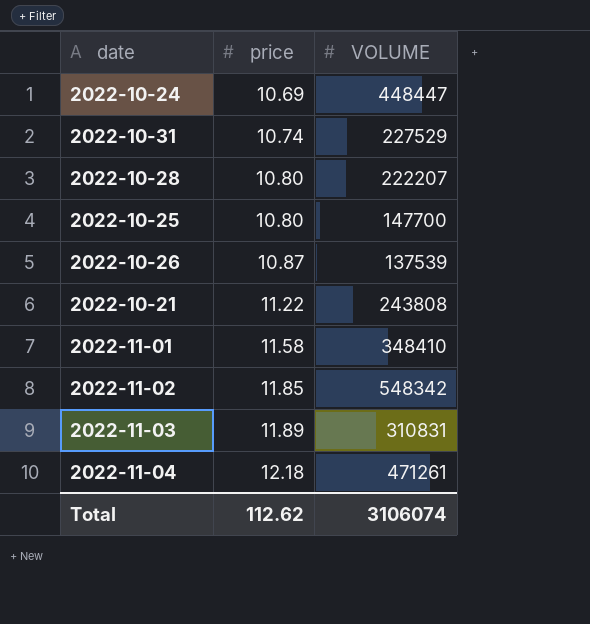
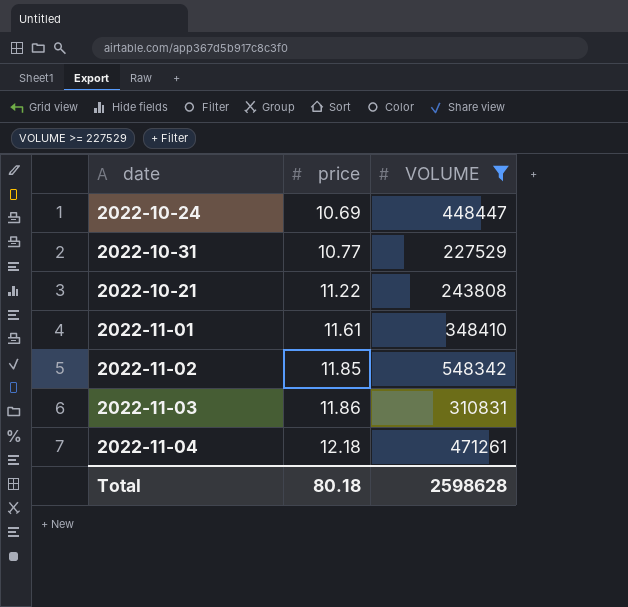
filter: none -> VOLUME >= 227529
2022-10-31 | price: 10.74 -> 10.77
2022-11-01 | price: 11.58 -> 11.61
2022-11-03 | price: 11.89 -> 11.86
Total | price: 112.62 -> 80.18
Total | VOLUME: 3106074 -> 2598628

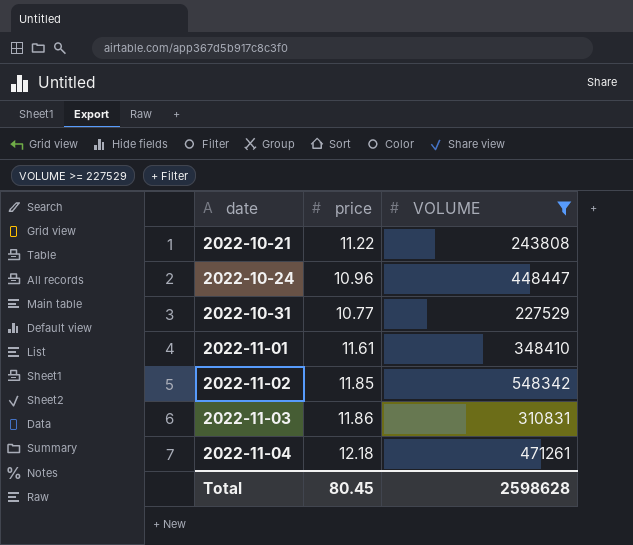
row order: price ascending -> date ascending
2022-10-24 | price: 10.69 -> 10.96
Total | price: 80.18 -> 80.45

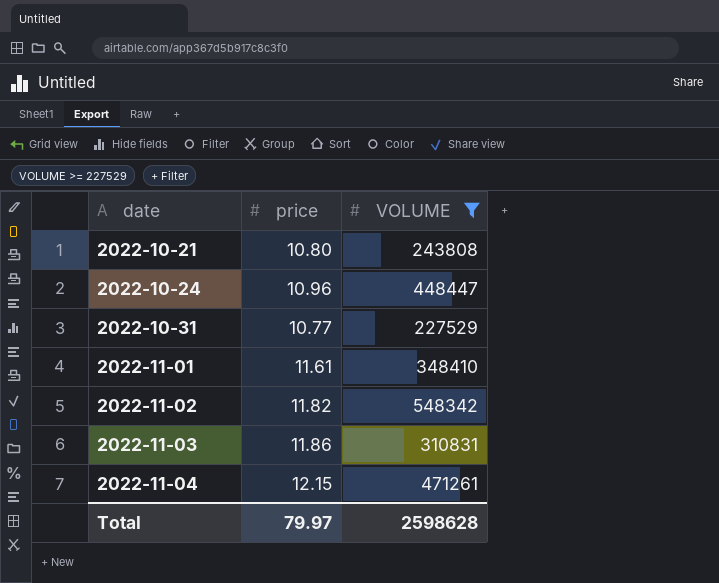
2022-10-21 | price: 11.22 -> 10.80
2022-11-02 | price: 11.85 -> 11.82
2022-11-04 | price: 12.18 -> 12.15
Total | price: 80.45 -> 79.97

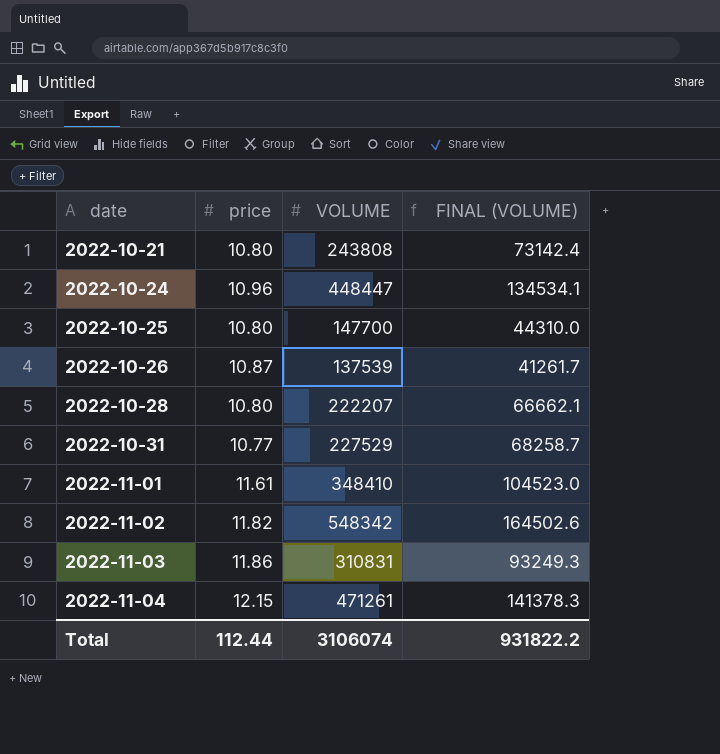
filter: VOLUME >= 227529 -> none
column FINAL (VOLUME) | formula: none -> [VOLUME] * 0.3
Total | price: 79.97 -> 112.44
Total | VOLUME: 2598628 -> 3106074

